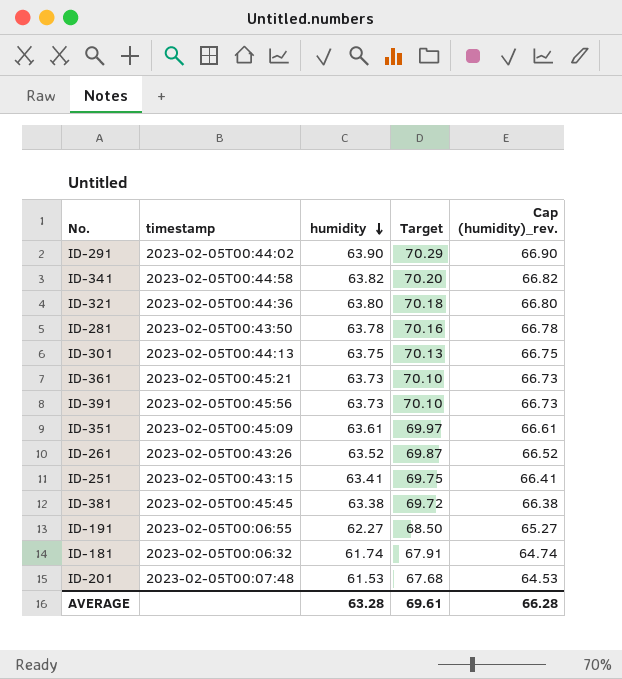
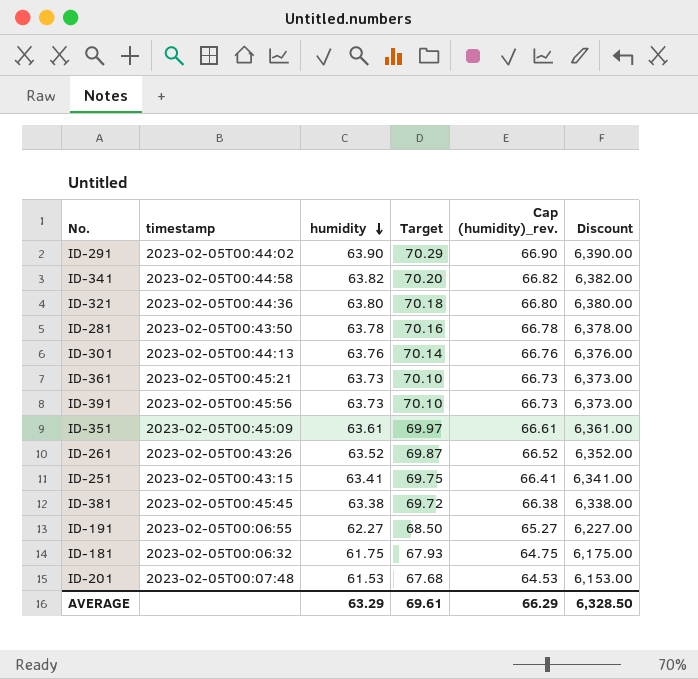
column Discount | formula: none -> [humidity] * 100
ID-301 | humidity: 63.75 -> 63.76
ID-301 | Target: 70.13 -> 70.14
ID-301 | Cap (humidity)_rev.: 66.75 -> 66.76
ID-181 | humidity: 61.74 -> 61.75
ID-181 | Target: 67.91 -> 67.93
ID-181 | Cap (humidity)_rev.: 64.74 -> 64.75
AVERAGE | humidity: 63.28 -> 63.29
AVERAGE | Cap (humidity)_rev.: 66.28 -> 66.29

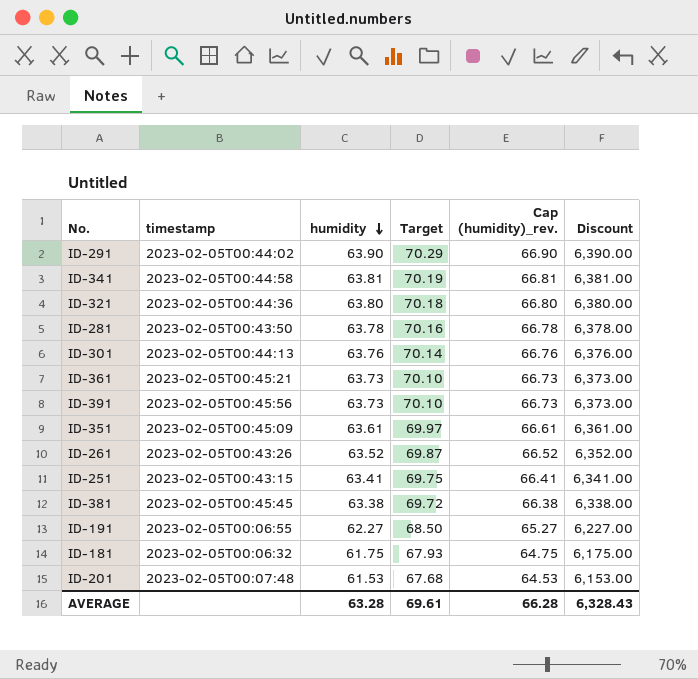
ID-341 | humidity: 63.82 -> 63.81
ID-341 | Target: 70.20 -> 70.19
ID-341 | Cap (humidity)_rev.: 66.82 -> 66.81
ID-341 | Discount: 6,382.00 -> 6,381.00
AVERAGE | humidity: 63.29 -> 63.28
AVERAGE | Cap (humidity)_rev.: 66.29 -> 66.28
AVERAGE | Discount: 6,328.50 -> 6,328.43

